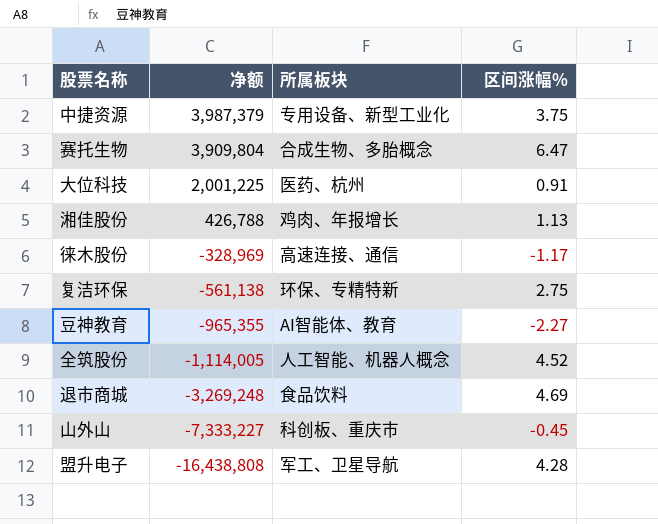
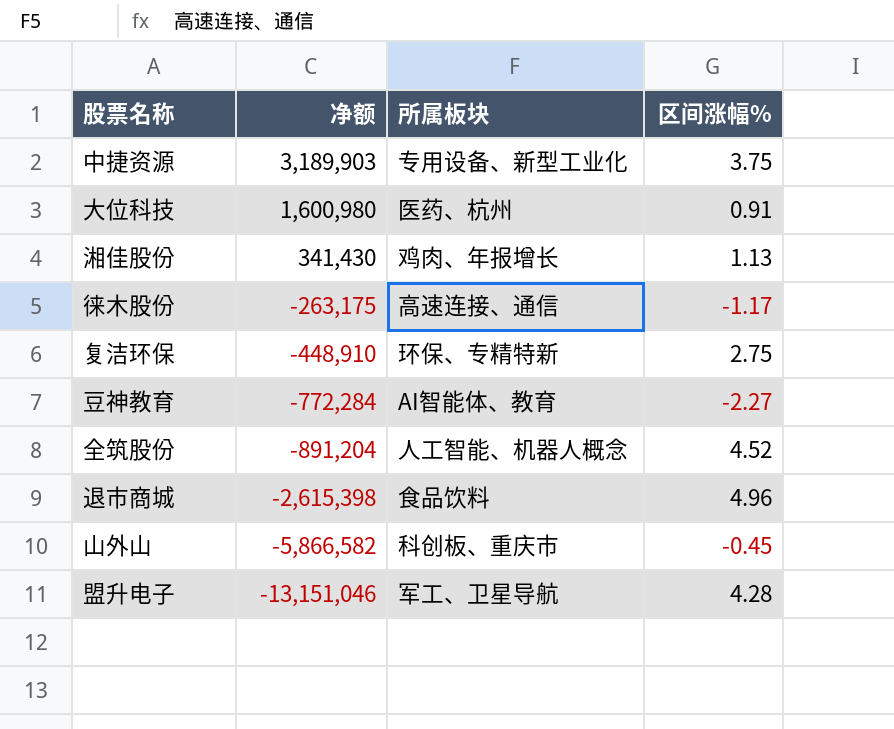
row 赛托生物: 3,909,804 | 合成生物、多胎概念 | 6.47 -> none
中捷资源 | 净额: 3,987,379 -> 3,189,903
大位科技 | 净额: 2,001,225 -> 1,600,980
湘佳股份 | 净额: 426,788 -> 341,430
徕木股份 | 净额: -328,969 -> -263,175
复洁环保 | 净额: -561,138 -> -448,910
豆神教育 | 净额: -965,355 -> -772,284
全筑股份 | 净额: -1,114,005 -> -891,204
退市商城 | 净额: -3,269,248 -> -2,615,398
退市商城 | 区间涨幅%: 4.69 -> 4.96
山外山 | 净额: -7,333,227 -> -5,866,582
盟升电子 | 净额: -16,438,808 -> -13,151,046

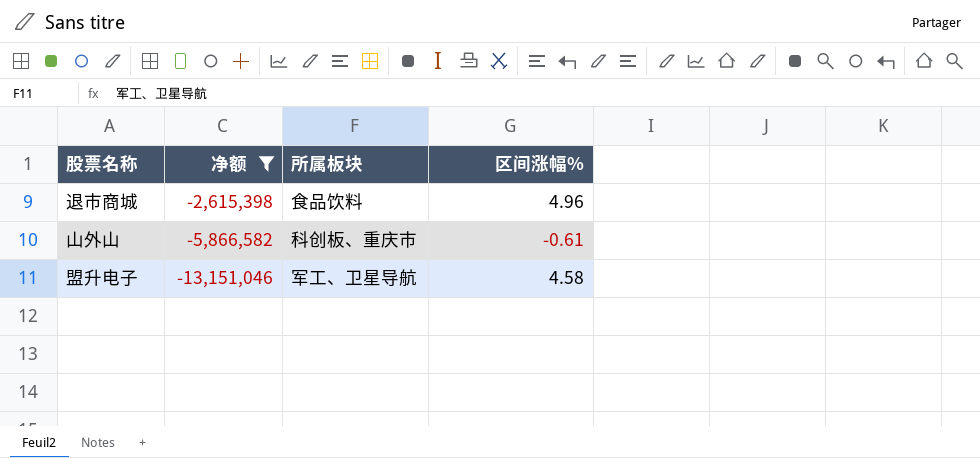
filter: none -> 净额 <= -2,615,398
山外山 | 区间涨幅%: -0.45 -> -0.61
盟升电子 | 区间涨幅%: 4.28 -> 4.58

